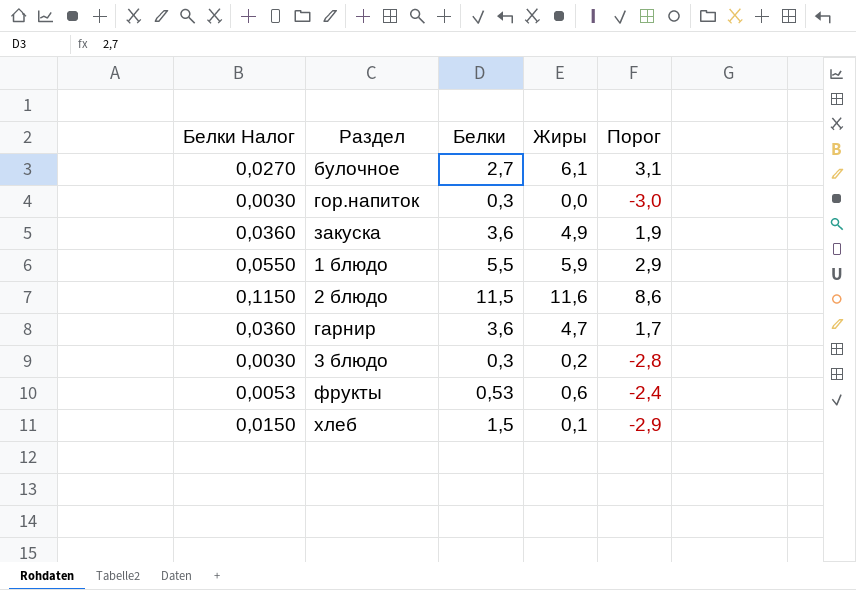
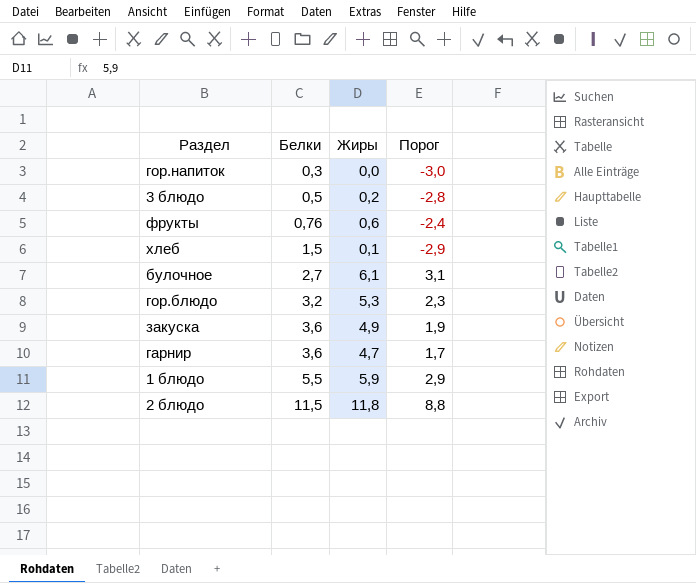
row order: none -> Белки ascending
column Белки Налог | formula: [Белки] * 0,01 -> none
3 блюдо | Белки: 0,3 -> 0,5
фрукты | Белки: 0,53 -> 0,76
row гор.блюдо: none -> 3,2 | 5,3 | 2,3
2 блюдо | Жиры: 11,6 -> 11,8
2 блюдо | Порог: 8,6 -> 8,8

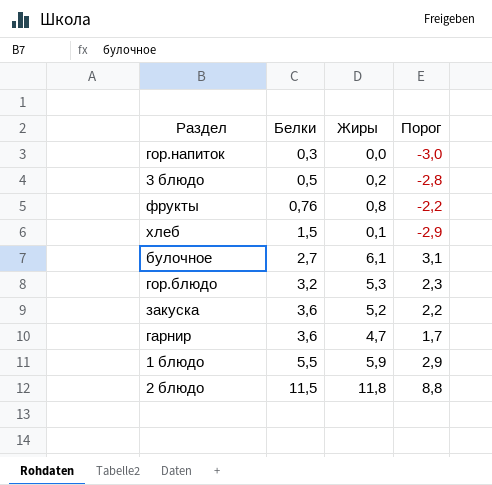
фрукты | Жиры: 0,6 -> 0,8
фрукты | Порог: -2,4 -> -2,2
закуска | Жиры: 4,9 -> 5,2
закуска | Порог: 1,9 -> 2,2

